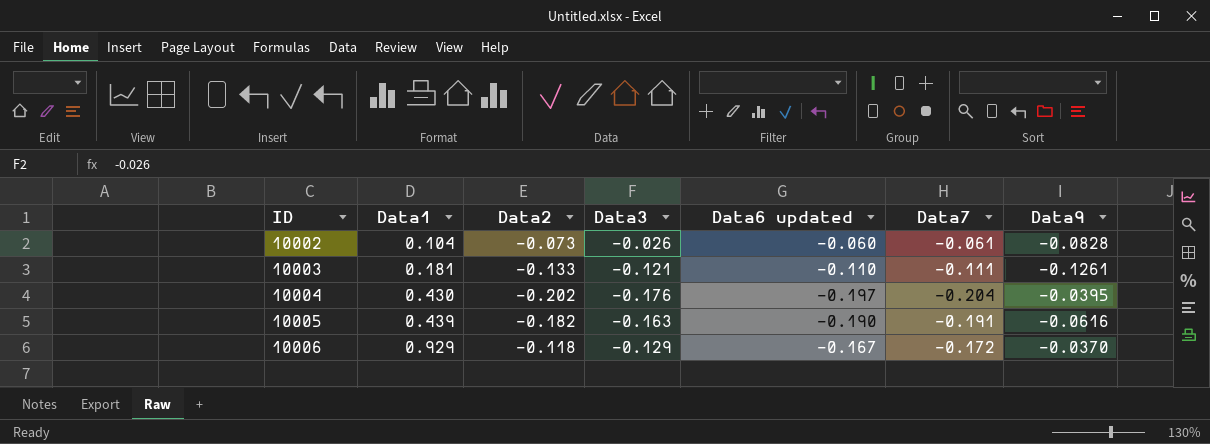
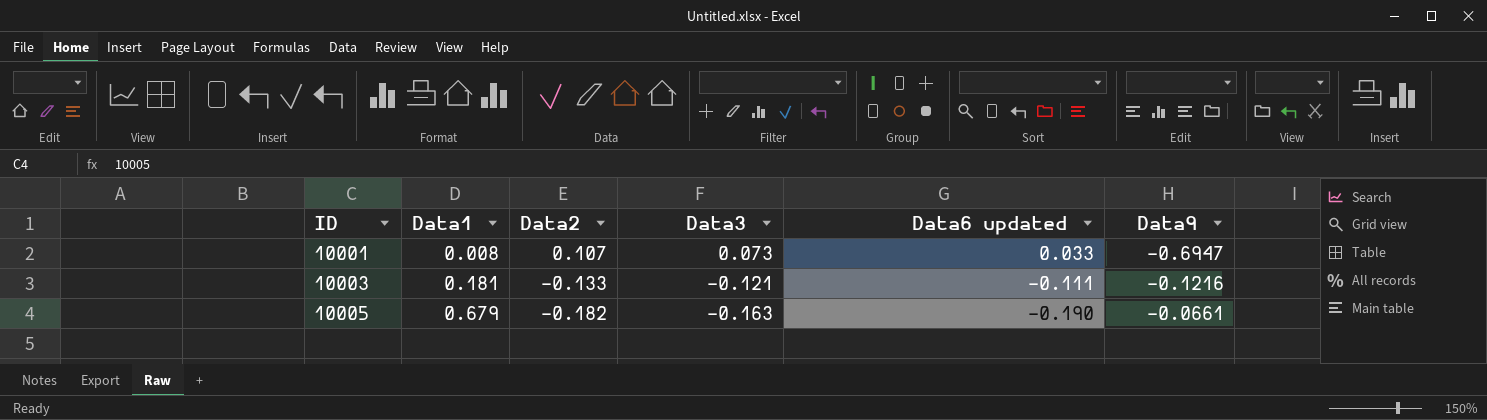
column Data7 | position: 6 -> none
row 10002: 0.104 | -0.073 | -0.026 | -0.060 | -0.061 | -0.0828 -> none
row 10004: 0.430 | -0.202 | -0.176 | -0.197 | -0.204 | -0.0395 -> none
row 10006: 0.929 | -0.118 | -0.129 | -0.167 | -0.172 | -0.0370 -> none
row 10001: none -> 0.008 | 0.107 | 0.073 | 0.033 | -0.6947
10003 | Data6 updated: -0.110 -> -0.111
10003 | Data9: -0.1261 -> -0.1216
10005 | Data1: 0.439 -> 0.679
10005 | Data9: -0.0616 -> -0.0661

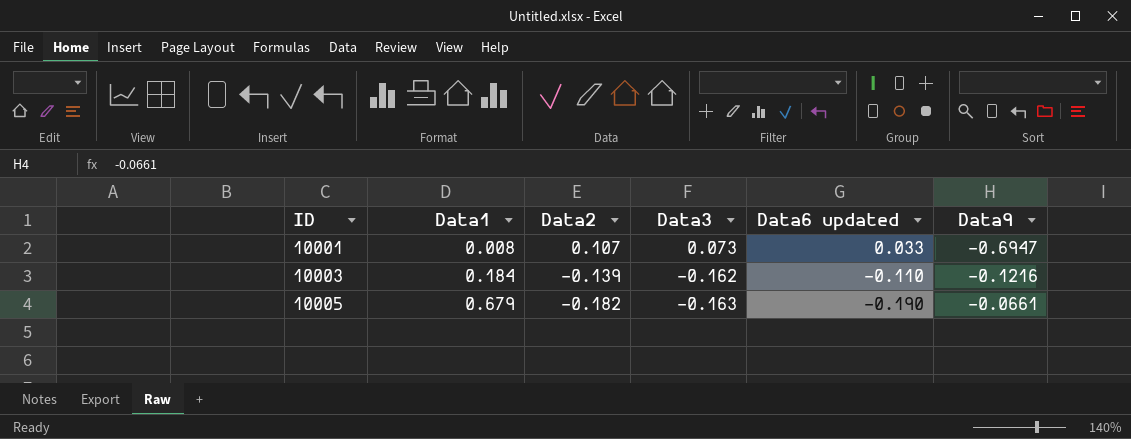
10003 | Data1: 0.181 -> 0.184
10003 | Data2: -0.133 -> -0.139
10003 | Data3: -0.121 -> -0.162
10003 | Data6 updated: -0.111 -> -0.110

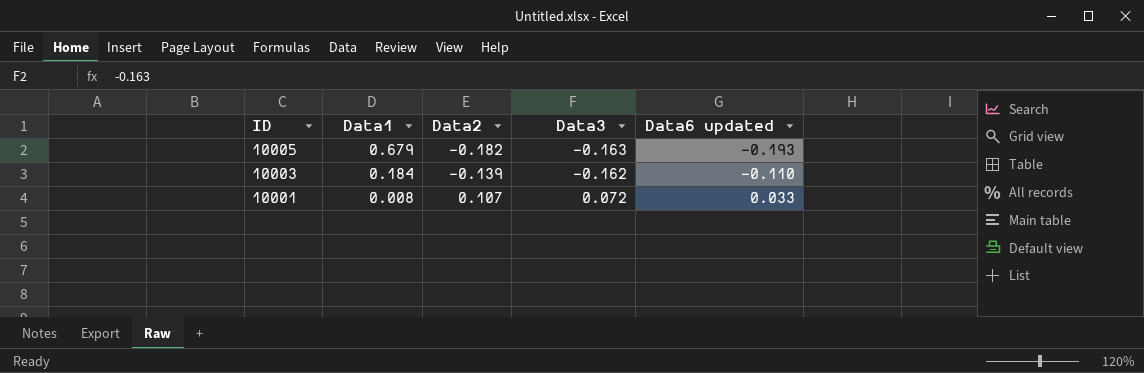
row order: ID ascending -> ID descending
column Data9 | position: 6 -> none
10005 | Data6 updated: -0.190 -> -0.193
10001 | Data3: 0.073 -> 0.072

